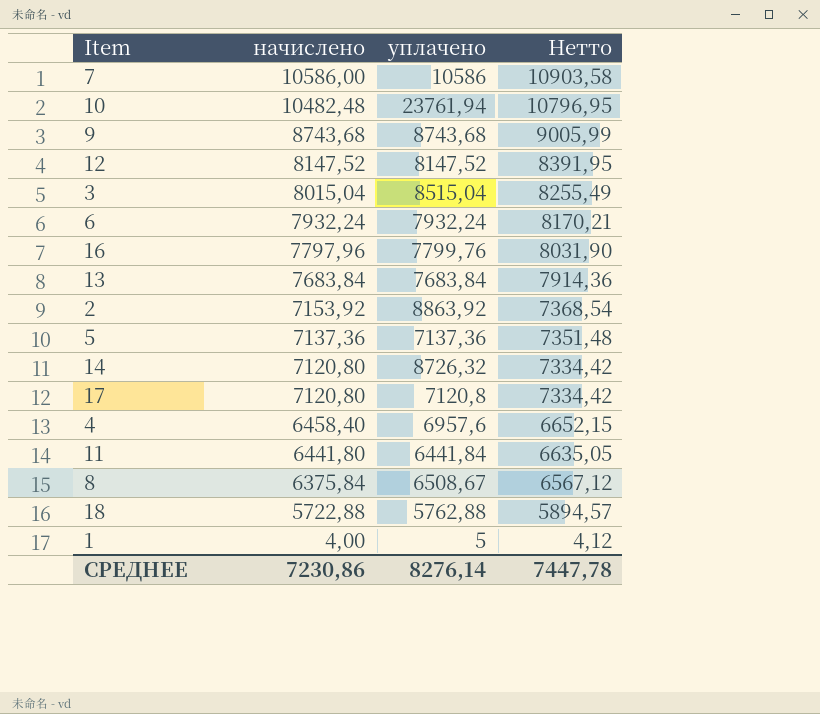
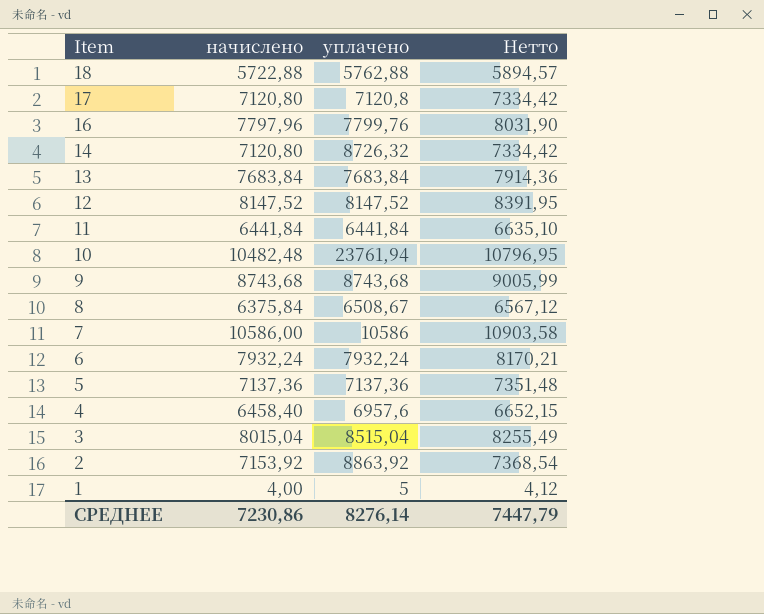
row order: начислено descending -> Item descending
11 | начислено: 6441,80 -> 6441,84
11 | Нетто: 6635,05 -> 6635,10
СРЕДНЕЕ | Нетто: 7447,78 -> 7447,79

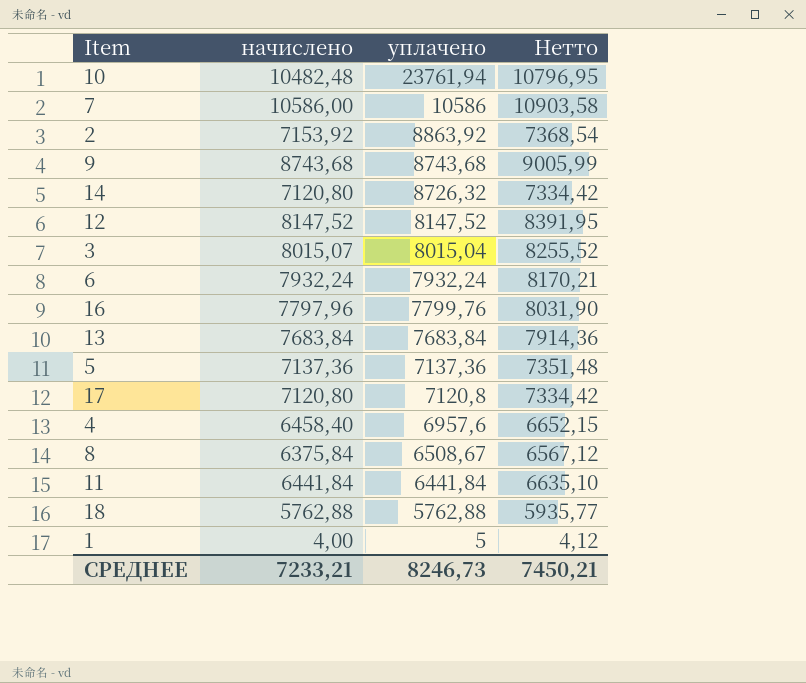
row order: Item descending -> уплачено descending
3 | начислено: 8015,04 -> 8015,07
3 | уплачено: 8515,04 -> 8015,04
3 | Нетто: 8255,49 -> 8255,52
18 | начислено: 5722,88 -> 5762,88
18 | Нетто: 5894,57 -> 5935,77
СРЕДНЕЕ | начислено: 7230,86 -> 7233,21
СРЕДНЕЕ | уплачено: 8276,14 -> 8246,73
СРЕДНЕЕ | Нетто: 7447,79 -> 7450,21

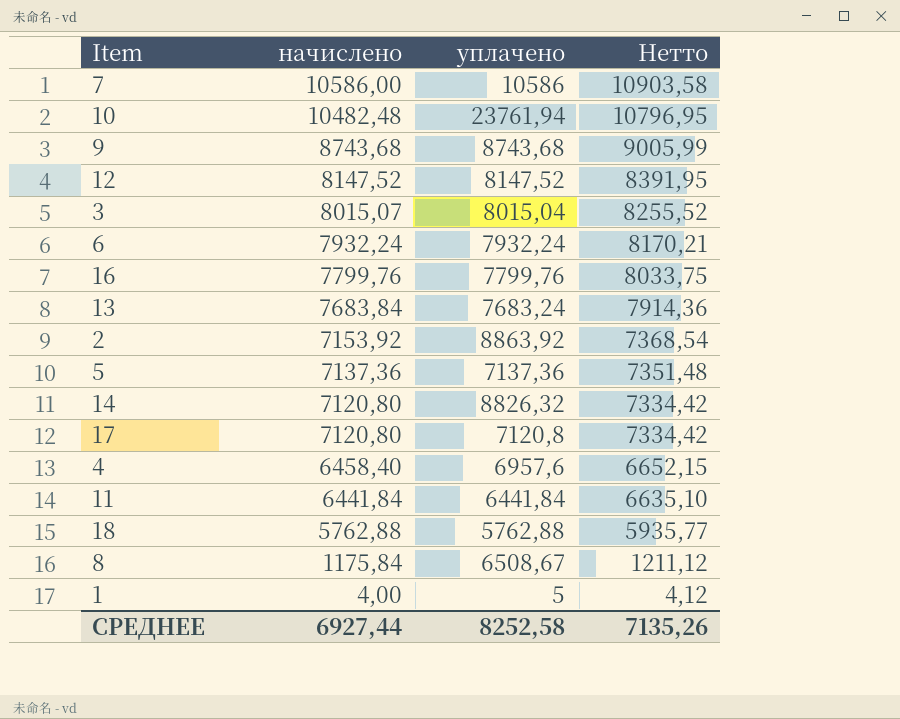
row order: уплачено descending -> начислено descending
16 | начислено: 7797,96 -> 7799,76
16 | Нетто: 8031,90 -> 8033,75
13 | уплачено: 7683,84 -> 7683,24
14 | уплачено: 8726,32 -> 8826,32
8 | начислено: 6375,84 -> 1175,84
8 | Нетто: 6567,12 -> 1211,12
СРЕДНЕЕ | начислено: 7233,21 -> 6927,44
СРЕДНЕЕ | уплачено: 8246,73 -> 8252,58
СРЕДНЕЕ | Нетто: 7450,21 -> 7135,26

